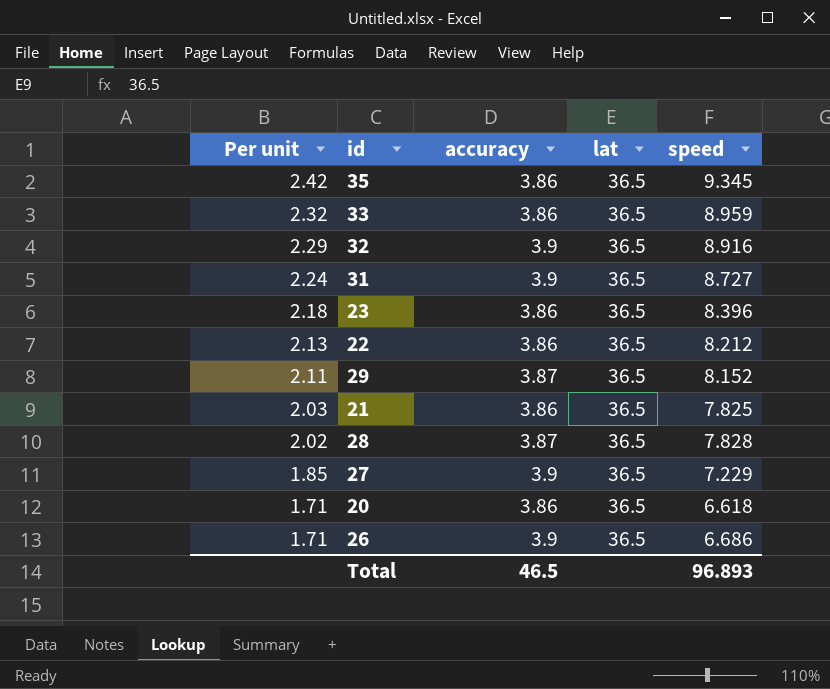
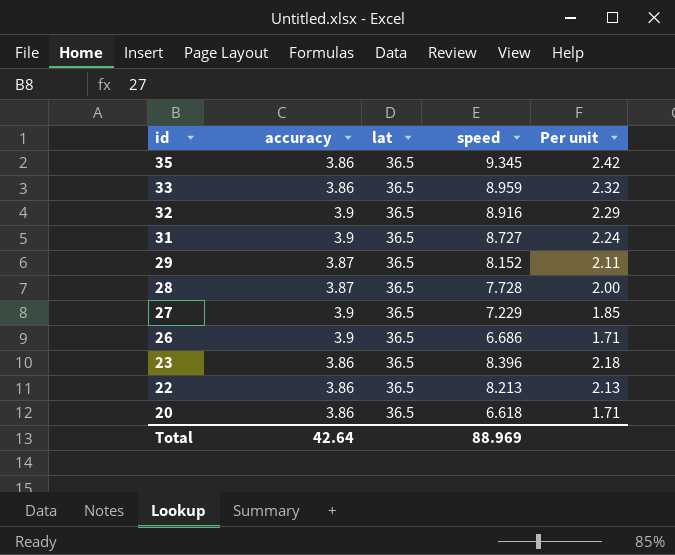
row order: Per unit descending -> id descending
column Per unit | position: 1 -> 5
row 21: 2.03 | 3.86 | 36.5 | 7.825 -> none
28 | speed: 7.828 -> 7.728
28 | Per unit: 2.02 -> 2.00
22 | speed: 8.212 -> 8.213
Total | accuracy: 46.5 -> 42.64
Total | speed: 96.893 -> 88.969

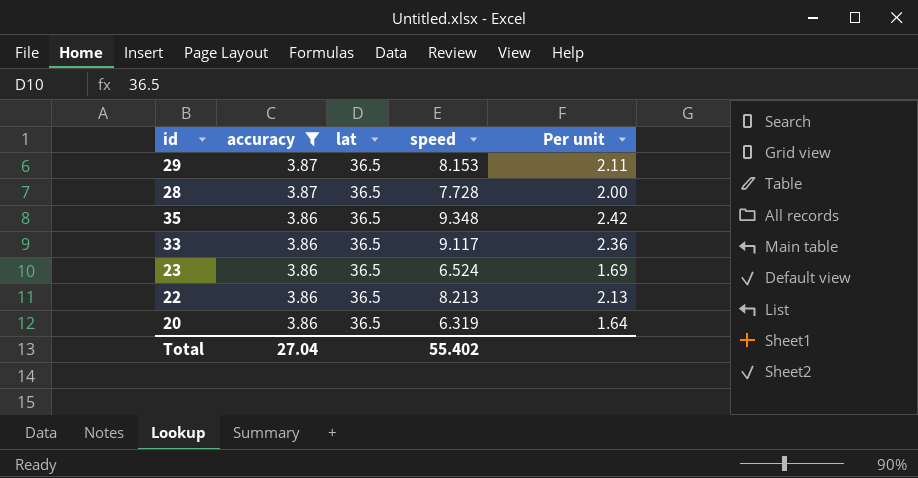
filter: none -> accuracy != 3.9
row order: id descending -> accuracy descending
29 | speed: 8.152 -> 8.153
35 | speed: 9.345 -> 9.348
33 | speed: 8.959 -> 9.117
33 | Per unit: 2.32 -> 2.36
23 | speed: 8.396 -> 6.524
23 | Per unit: 2.18 -> 1.69
20 | speed: 6.618 -> 6.319
20 | Per unit: 1.71 -> 1.64
Total | accuracy: 42.64 -> 27.04
Total | speed: 88.969 -> 55.402

